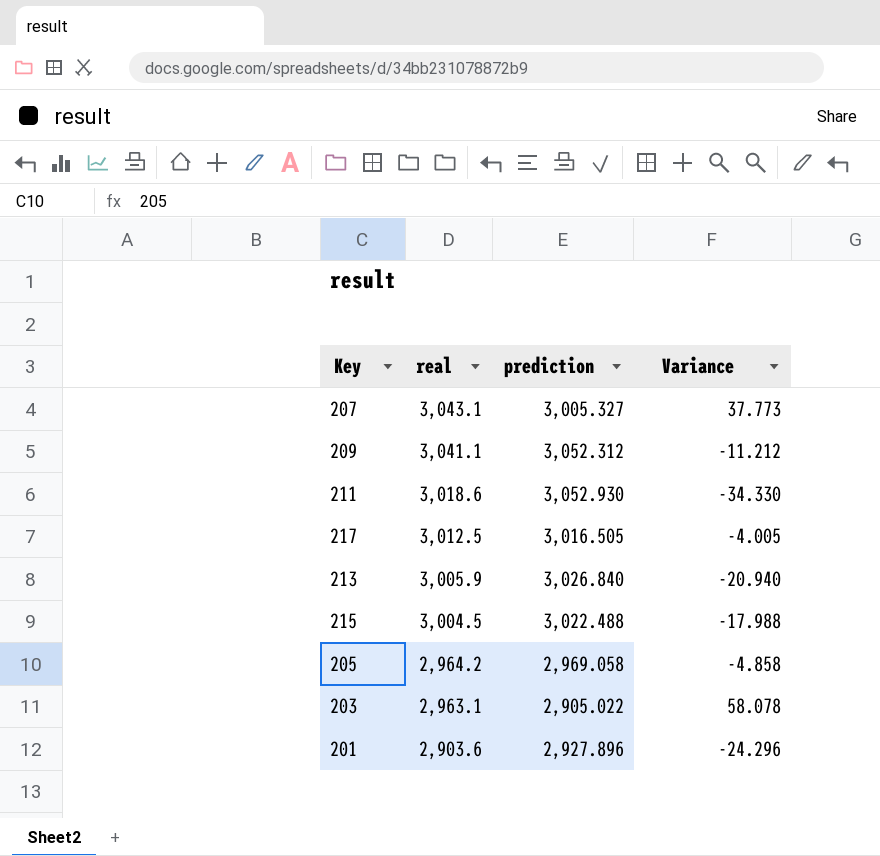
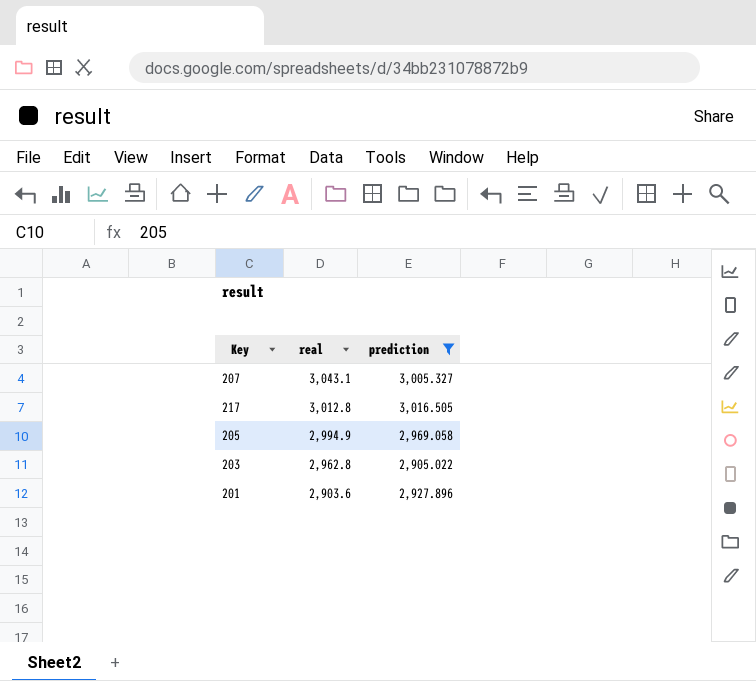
filter: none -> prediction <= 3,016.505
column Variance | formula: [real] - [prediction] -> none
217 | real: 3,012.5 -> 3,012.8
205 | real: 2,964.2 -> 2,994.9
203 | real: 2,963.1 -> 2,962.8

